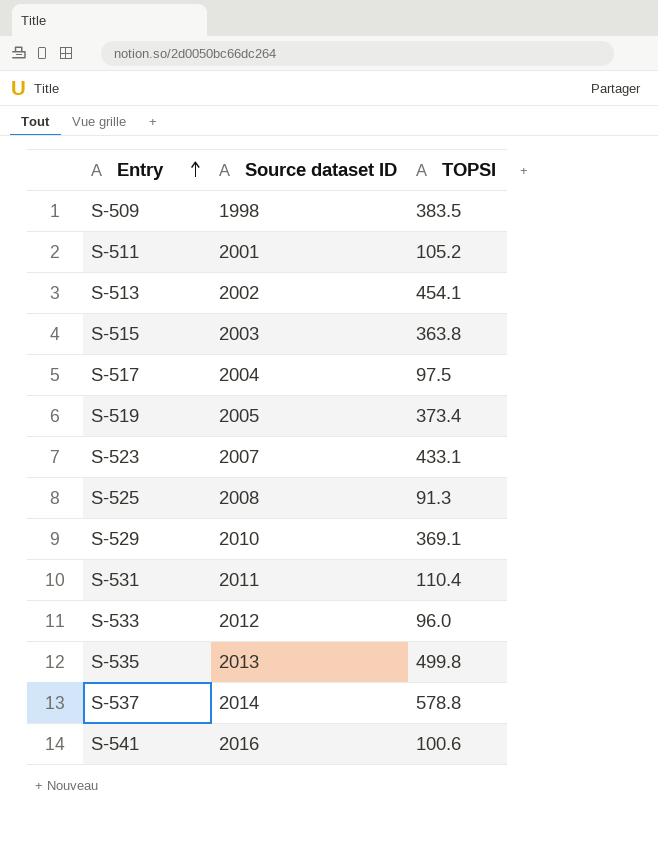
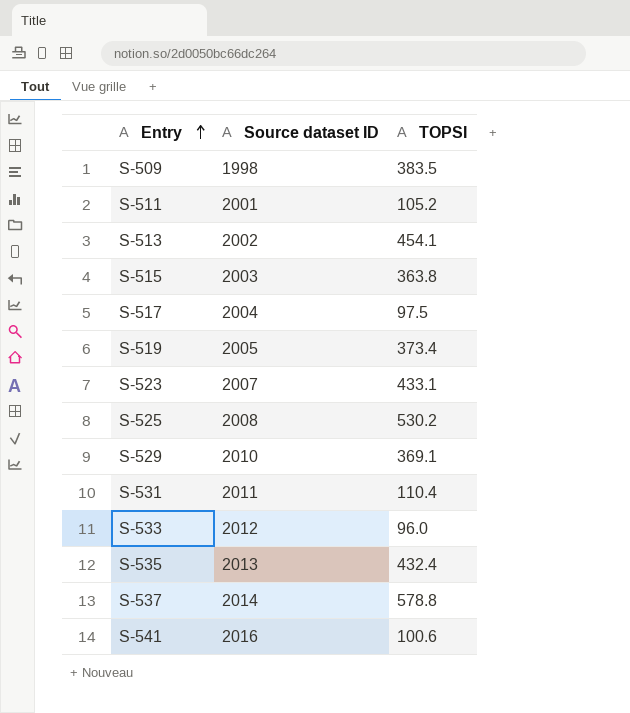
S-525 | TOPSI: 91.3 -> 530.2
S-535 | TOPSI: 499.8 -> 432.4

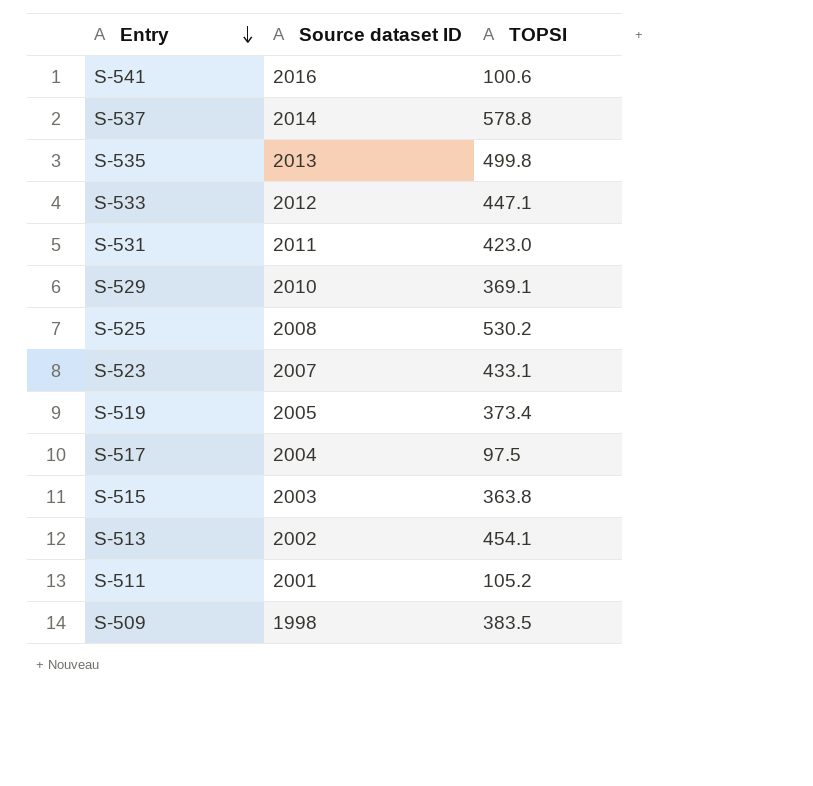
row order: Entry ascending -> Entry descending
S-535 | TOPSI: 432.4 -> 499.8
S-533 | TOPSI: 96.0 -> 447.1
S-531 | TOPSI: 110.4 -> 423.0

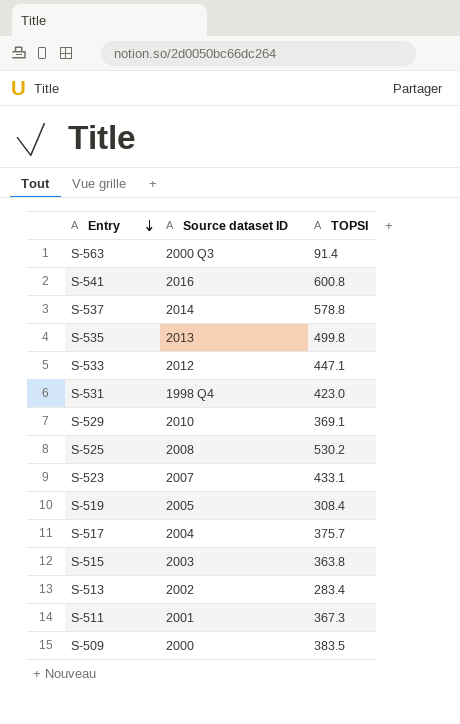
row S-563: none -> 2000 Q3 | 91.4
S-541 | TOPSI: 100.6 -> 600.8
S-531 | Source dataset ID: 2011 -> 1998 Q4
S-519 | TOPSI: 373.4 -> 308.4
S-517 | TOPSI: 97.5 -> 375.7
S-513 | TOPSI: 454.1 -> 283.4
S-511 | TOPSI: 105.2 -> 367.3
S-509 | Source dataset ID: 1998 -> 2000

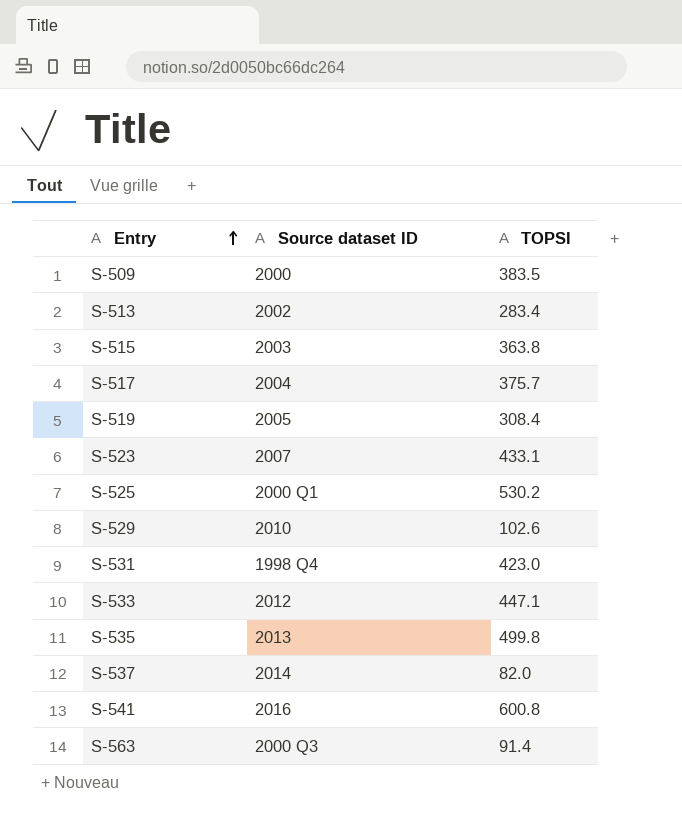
row order: Entry descending -> Entry ascending
row S-511: 2001 | 367.3 -> none
S-525 | Source dataset ID: 2008 -> 2000 Q1
S-529 | TOPSI: 369.1 -> 102.6
S-537 | TOPSI: 578.8 -> 82.0

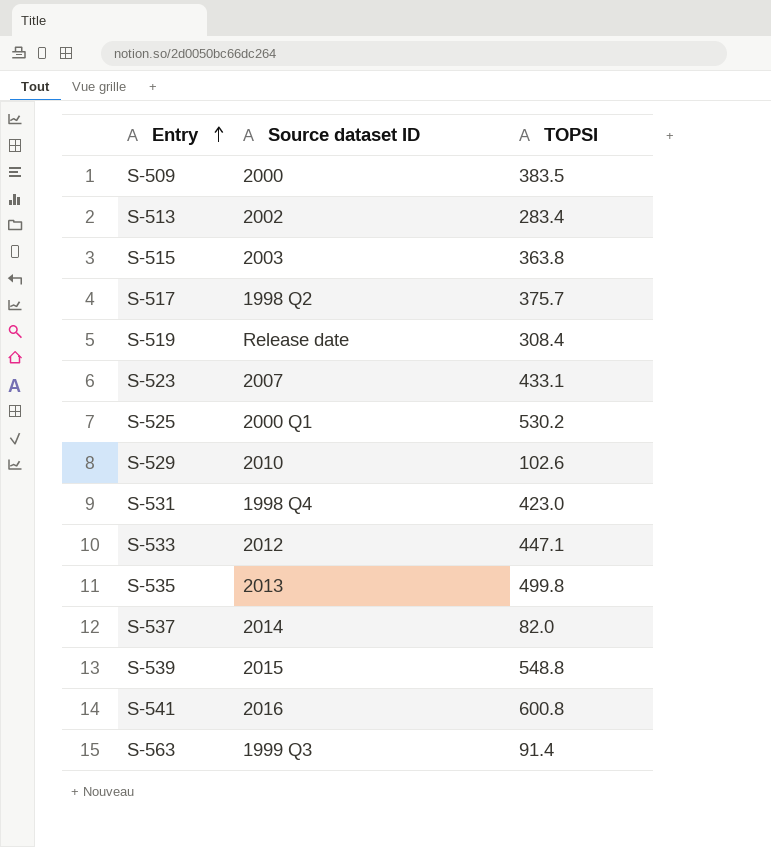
S-517 | Source dataset ID: 2004 -> 1998 Q2
S-519 | Source dataset ID: 2005 -> Release date
row S-539: none -> 2015 | 548.8
S-563 | Source dataset ID: 2000 Q3 -> 1999 Q3

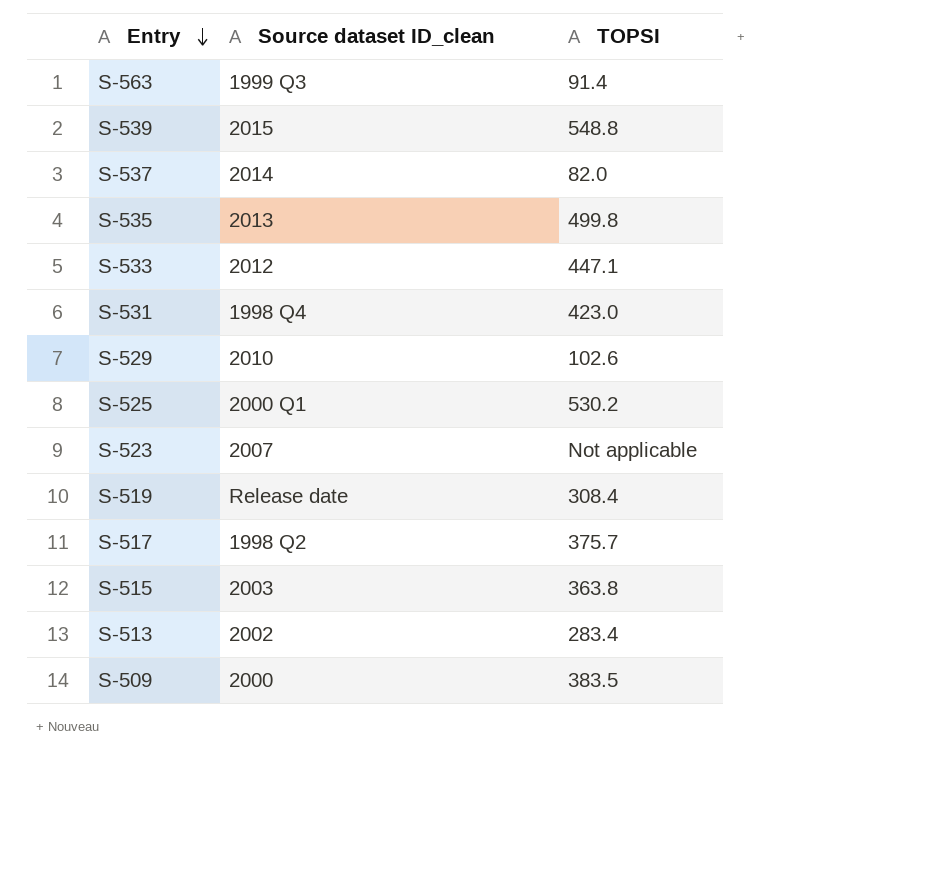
row order: Entry ascending -> Entry descending
column name: Source dataset ID -> Source dataset ID_clean
row S-541: 2016 | 600.8 -> none
S-523 | TOPSI: 433.1 -> Not applicable

